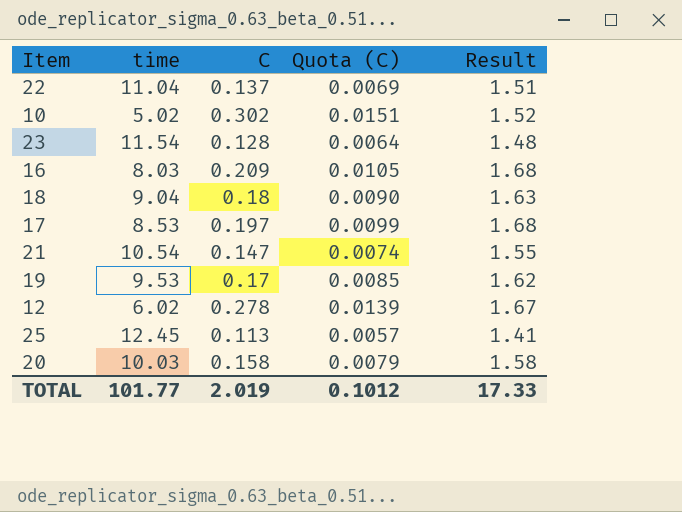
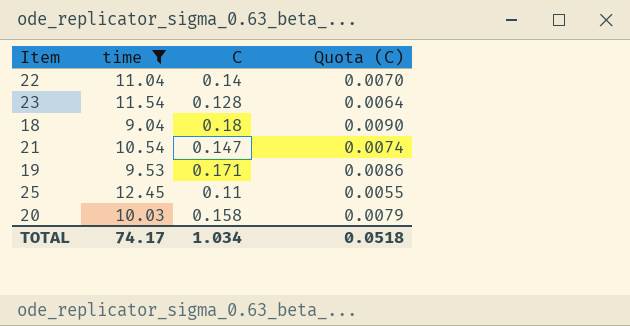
filter: none -> time >= 9.04
column Result | formula: [time] * [C] -> none
22 | C: 0.137 -> 0.14
22 | Quota (C): 0.0069 -> 0.0070
19 | C: 0.17 -> 0.171
19 | Quota (C): 0.0085 -> 0.0086
25 | C: 0.113 -> 0.11
25 | Quota (C): 0.0057 -> 0.0055
TOTAL | time: 101.77 -> 74.17
TOTAL | C: 2.019 -> 1.034
TOTAL | Quota (C): 0.1012 -> 0.0518

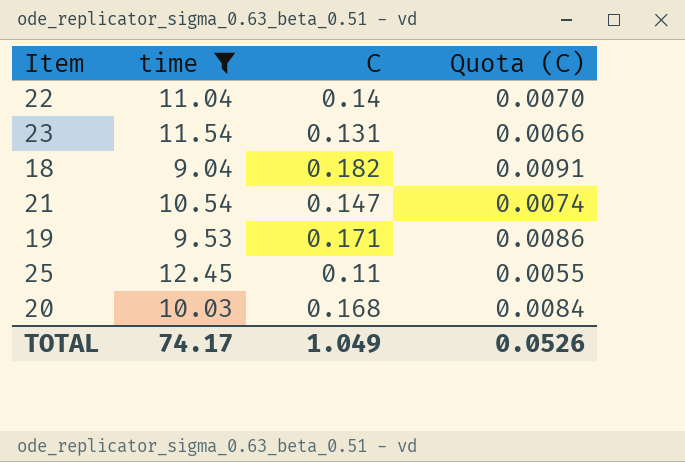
23 | C: 0.128 -> 0.131
23 | Quota (C): 0.0064 -> 0.0066
18 | C: 0.18 -> 0.182
18 | Quota (C): 0.0090 -> 0.0091
20 | C: 0.158 -> 0.168
20 | Quota (C): 0.0079 -> 0.0084
TOTAL | C: 1.034 -> 1.049
TOTAL | Quota (C): 0.0518 -> 0.0526

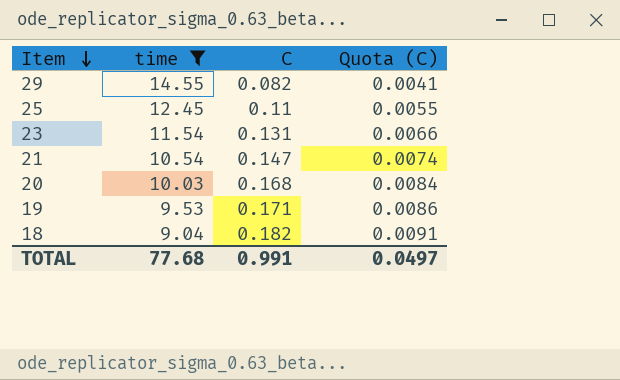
row order: none -> Item descending
row 22: 11.04 | 0.14 | 0.0070 -> none
row 29: none -> 14.55 | 0.082 | 0.0041
TOTAL | time: 74.17 -> 77.68
TOTAL | C: 1.049 -> 0.991
TOTAL | Quota (C): 0.0526 -> 0.0497

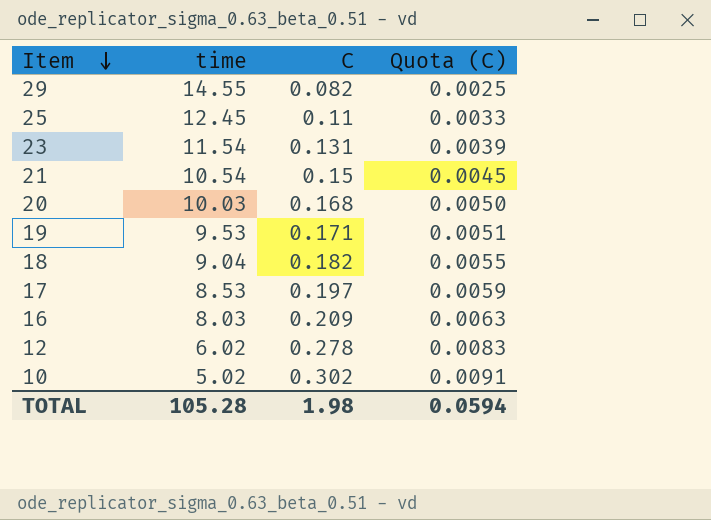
filter: time >= 9.04 -> none
column Quota (C) | formula: [C] * 0.05 -> [C] * 0.03
21 | C: 0.147 -> 0.15
TOTAL | time: 77.68 -> 105.28
TOTAL | C: 0.991 -> 1.98
TOTAL | Quota (C): 0.0497 -> 0.0594

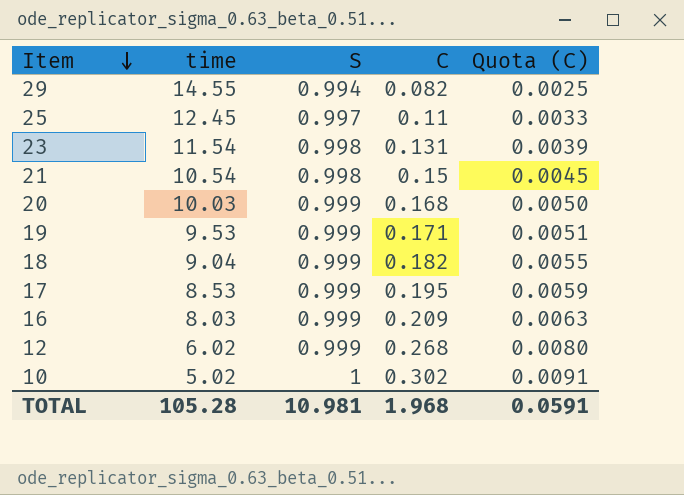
column S | position: none -> 3
17 | C: 0.197 -> 0.195
12 | C: 0.278 -> 0.268
12 | Quota (C): 0.0083 -> 0.0080
TOTAL | C: 1.98 -> 1.968
TOTAL | Quota (C): 0.0594 -> 0.0591

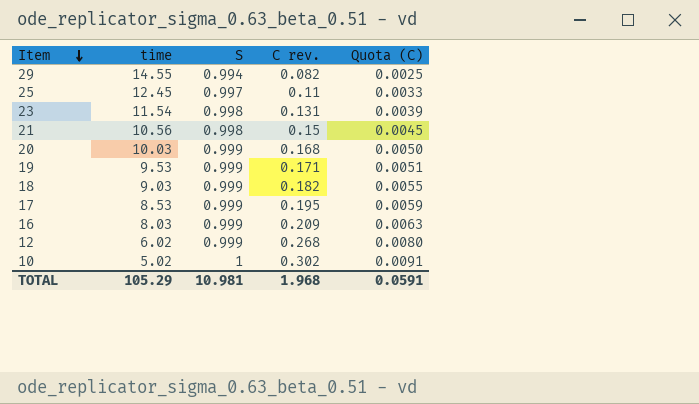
column name: C -> C rev.
21 | time: 10.54 -> 10.56
18 | time: 9.04 -> 9.03
TOTAL | time: 105.28 -> 105.29

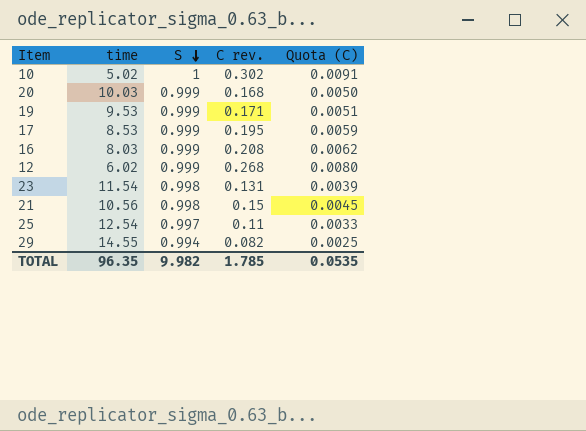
row order: Item descending -> S descending
row 18: 9.03 | 0.999 | 0.182 | 0.0055 -> none
16 | C rev.: 0.209 -> 0.208
16 | Quota (C): 0.0063 -> 0.0062
25 | time: 12.45 -> 12.54
TOTAL | time: 105.29 -> 96.35
TOTAL | S: 10.981 -> 9.982
TOTAL | C rev.: 1.968 -> 1.785
TOTAL | Quota (C): 0.0591 -> 0.0535

